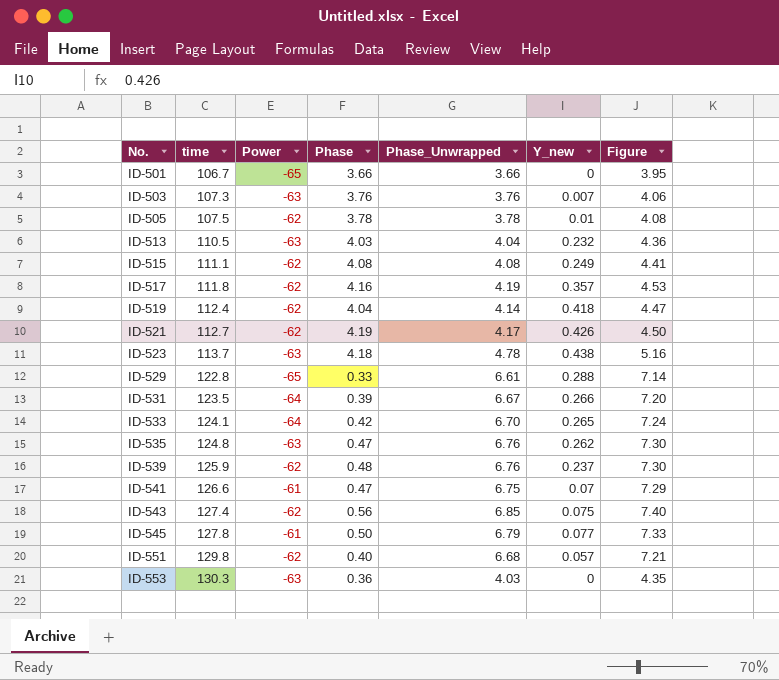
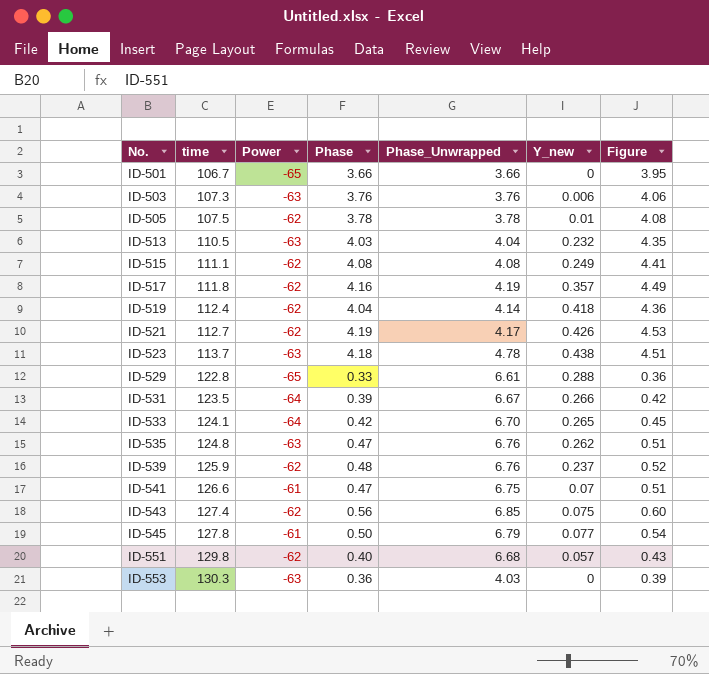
column Figure | formula: [Phase_Unwrapped] * 1.08 -> [Phase] * 1.08
ID-503 | Y_new: 0.007 -> 0.006

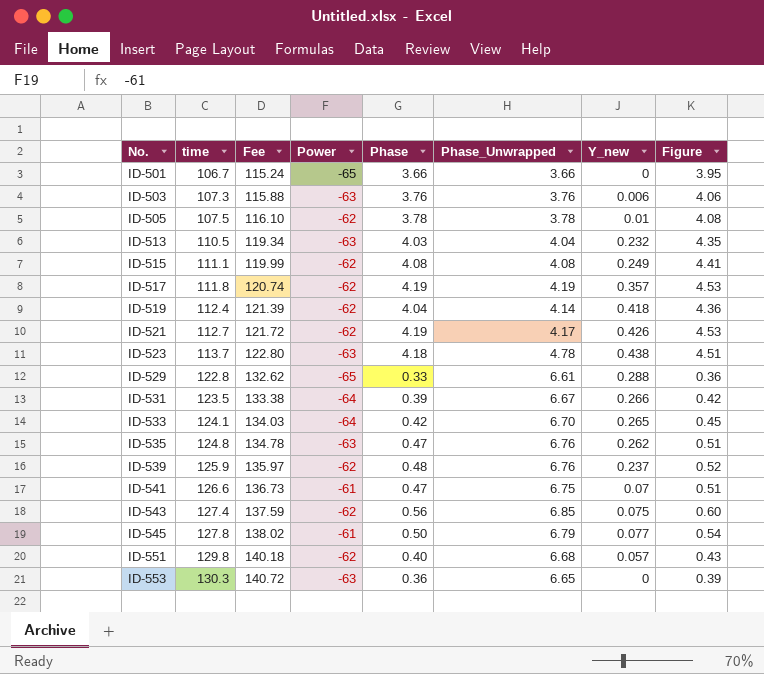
column Fee | formula: none -> [time] * 1.08
ID-517 | Phase: 4.16 -> 4.19
ID-517 | Figure: 4.49 -> 4.53
ID-553 | Phase_Unwrapped: 4.03 -> 6.65

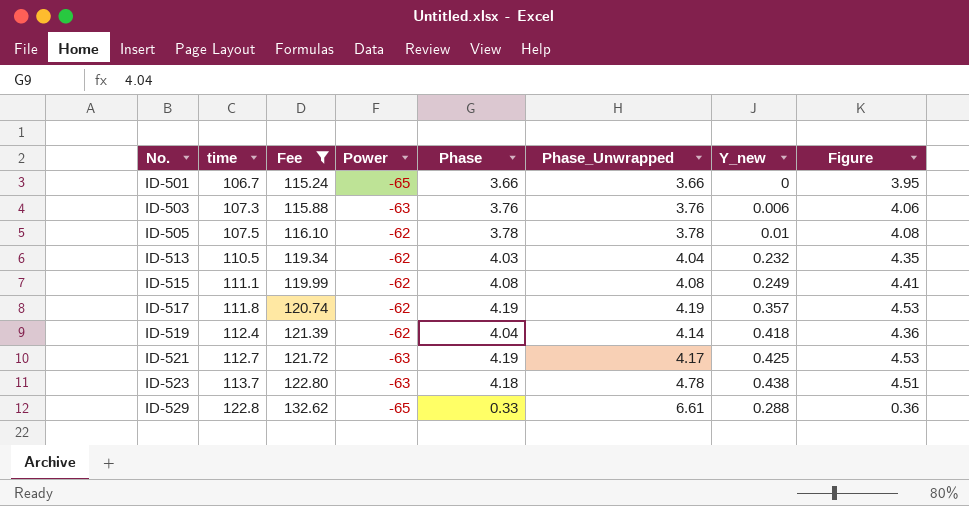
filter: none -> Fee <= 132.62
ID-513 | Power: -63 -> -62
ID-521 | Power: -62 -> -63
ID-521 | Y_new: 0.426 -> 0.425

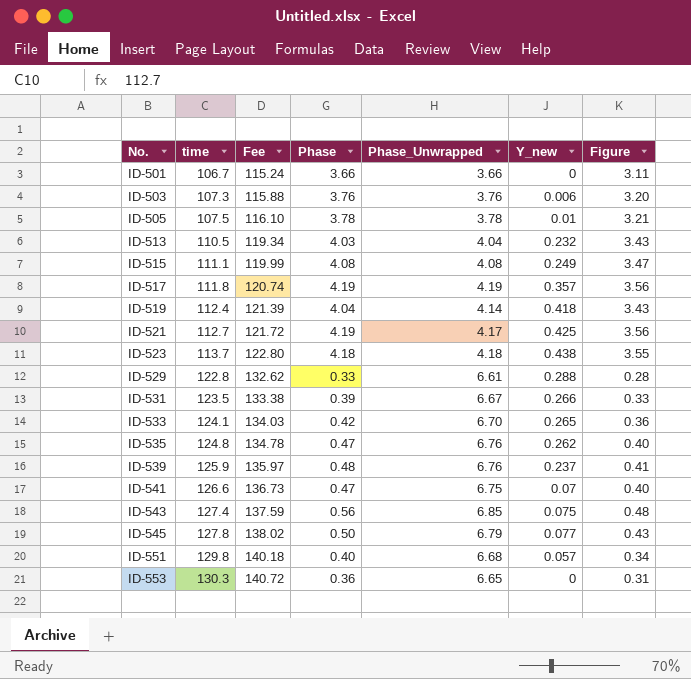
filter: Fee <= 132.62 -> none
column Power | position: 4 -> none
column Figure | formula: [Phase] * 1.08 -> [Phase] * 0.85
ID-523 | Phase_Unwrapped: 4.78 -> 4.18

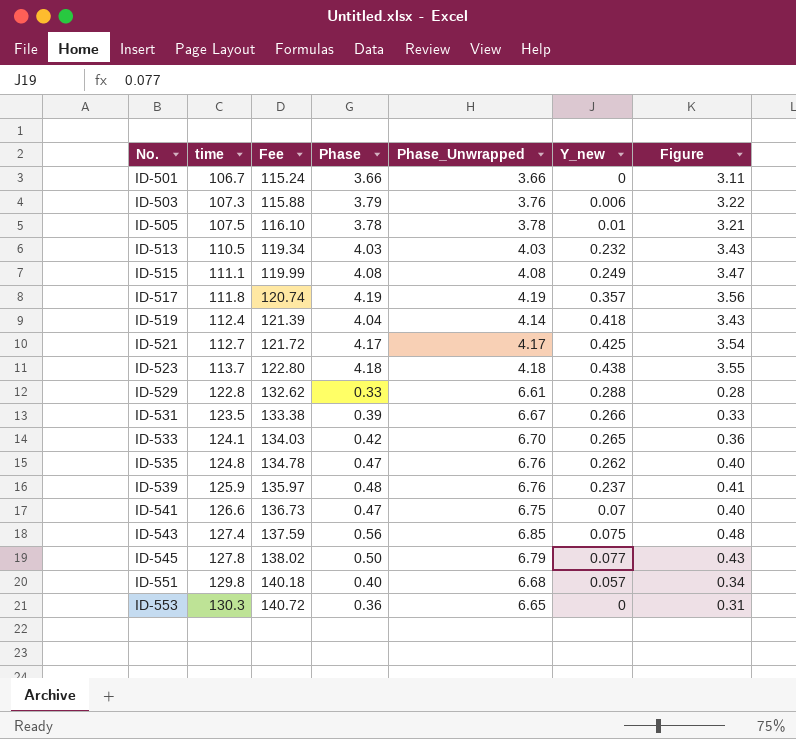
ID-503 | Phase: 3.76 -> 3.79
ID-503 | Figure: 3.20 -> 3.22
ID-513 | Phase_Unwrapped: 4.04 -> 4.03
ID-521 | Phase: 4.19 -> 4.17
ID-521 | Figure: 3.56 -> 3.54

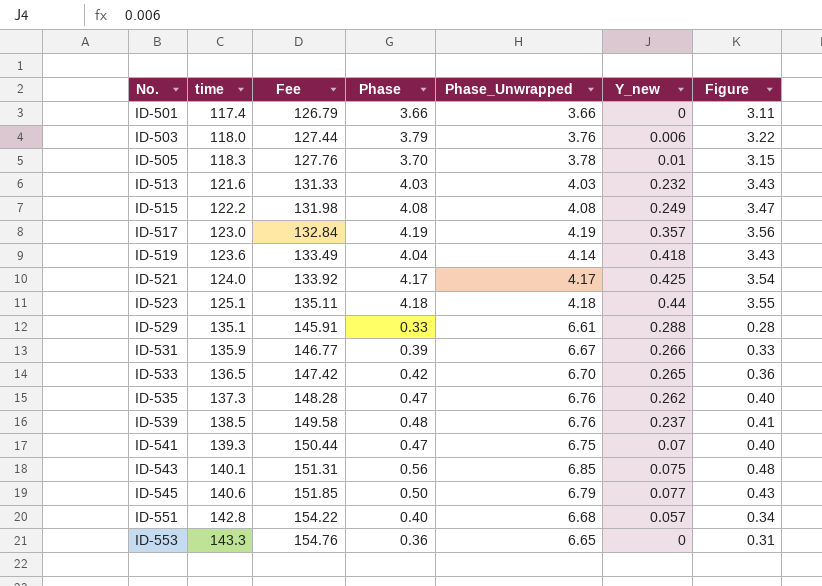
ID-501 | time: 106.7 -> 117.4
ID-501 | Fee: 115.24 -> 126.79
ID-503 | time: 107.3 -> 118.0
ID-503 | Fee: 115.88 -> 127.44
ID-505 | time: 107.5 -> 118.3
ID-505 | Fee: 116.10 -> 127.76
ID-505 | Phase: 3.78 -> 3.70
ID-505 | Figure: 3.21 -> 3.15
ID-513 | time: 110.5 -> 121.6
ID-513 | Fee: 119.34 -> 131.33
ID-515 | time: 111.1 -> 122.2
ID-515 | Fee: 119.99 -> 131.98
ID-517 | time: 111.8 -> 123.0
ID-517 | Fee: 120.74 -> 132.84
ID-519 | time: 112.4 -> 123.6
ID-519 | Fee: 121.39 -> 133.49
ID-521 | time: 112.7 -> 124.0
ID-521 | Fee: 121.72 -> 133.92
ID-523 | time: 113.7 -> 125.1
ID-523 | Fee: 122.80 -> 135.11
ID-523 | Y_new: 0.438 -> 0.44
ID-529 | time: 122.8 -> 135.1
ID-529 | Fee: 132.62 -> 145.91
ID-531 | time: 123.5 -> 135.9
ID-531 | Fee: 133.38 -> 146.77
ID-533 | time: 124.1 -> 136.5
ID-533 | Fee: 134.03 -> 147.42
ID-535 | time: 124.8 -> 137.3
ID-535 | Fee: 134.78 -> 148.28
ID-539 | time: 125.9 -> 138.5
ID-539 | Fee: 135.97 -> 149.58
ID-541 | time: 126.6 -> 139.3
ID-541 | Fee: 136.73 -> 150.44
ID-543 | time: 127.4 -> 140.1
ID-543 | Fee: 137.59 -> 151.31
ID-545 | time: 127.8 -> 140.6
ID-545 | Fee: 138.02 -> 151.85
ID-551 | time: 129.8 -> 142.8
ID-551 | Fee: 140.18 -> 154.22
ID-553 | time: 130.3 -> 143.3
ID-553 | Fee: 140.72 -> 154.76

